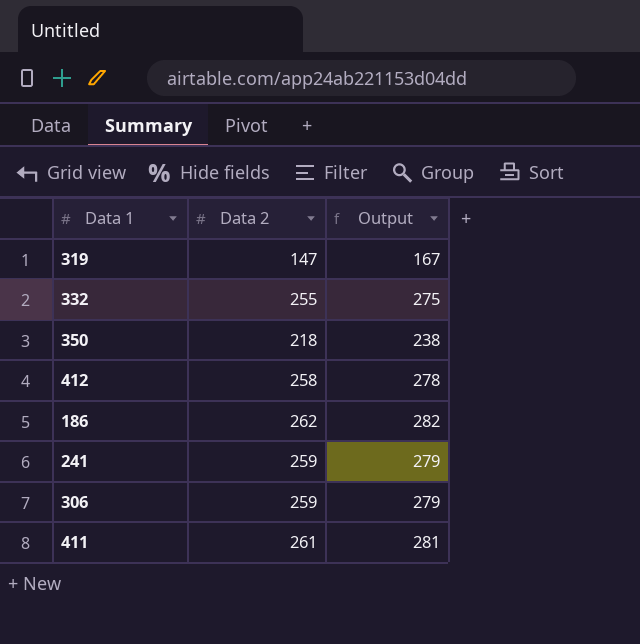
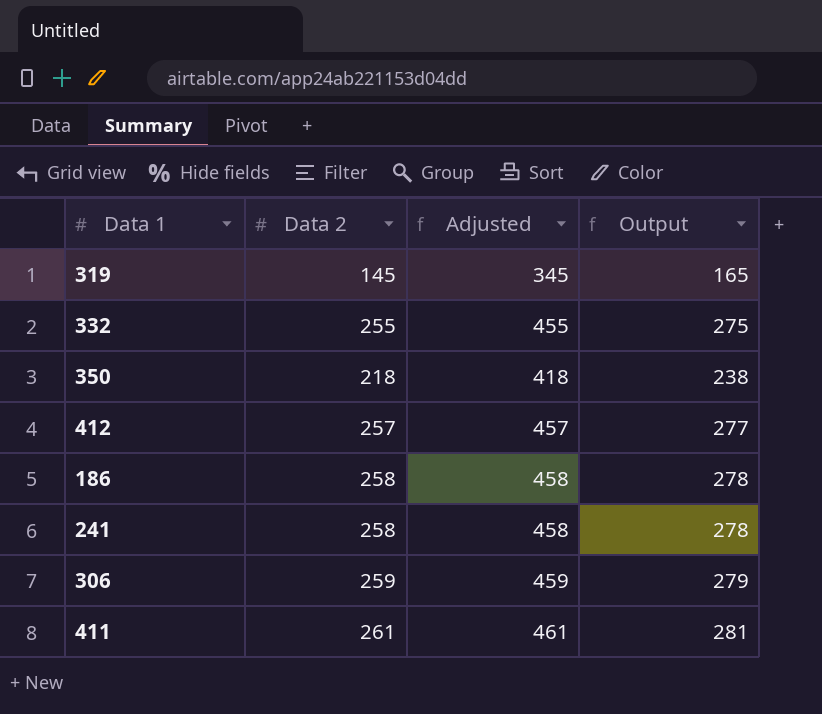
column Adjusted | formula: none -> [Data 2] + 200
319 | Data 2: 147 -> 145
319 | Output: 167 -> 165
412 | Data 2: 258 -> 257
412 | Output: 278 -> 277
186 | Data 2: 262 -> 258
186 | Output: 282 -> 278
241 | Data 2: 259 -> 258
241 | Output: 279 -> 278

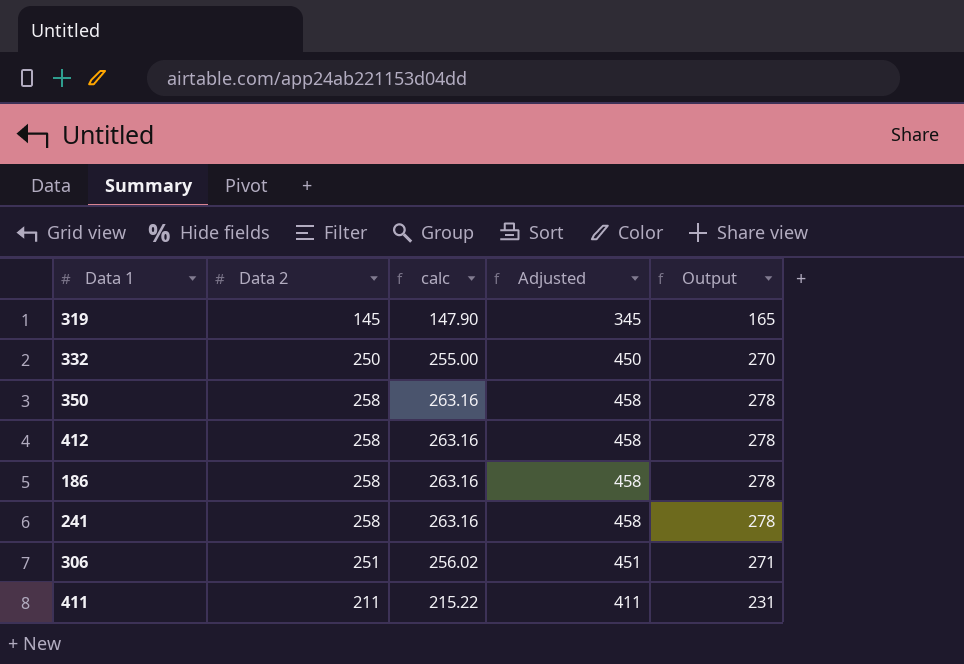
column calc | formula: none -> [Data 2] * 1.02
332 | Data 2: 255 -> 250
332 | Adjusted: 455 -> 450
332 | Output: 275 -> 270
350 | Data 2: 218 -> 258
350 | Adjusted: 418 -> 458
350 | Output: 238 -> 278
412 | Data 2: 257 -> 258
412 | Adjusted: 457 -> 458
412 | Output: 277 -> 278
306 | Data 2: 259 -> 251
306 | Adjusted: 459 -> 451
306 | Output: 279 -> 271
411 | Data 2: 261 -> 211
411 | Adjusted: 461 -> 411
411 | Output: 281 -> 231

